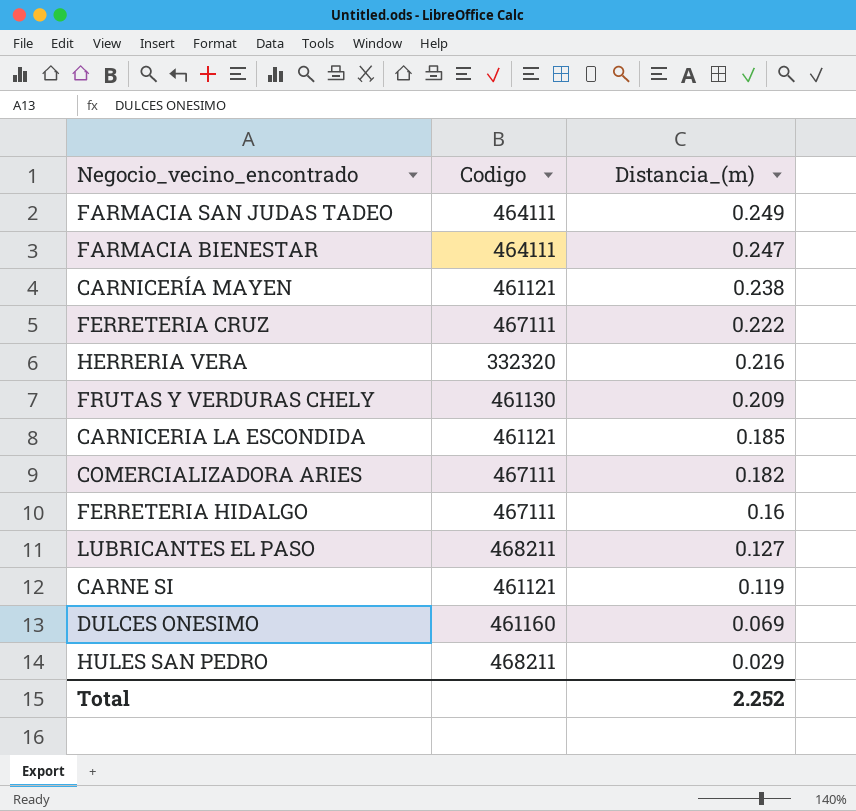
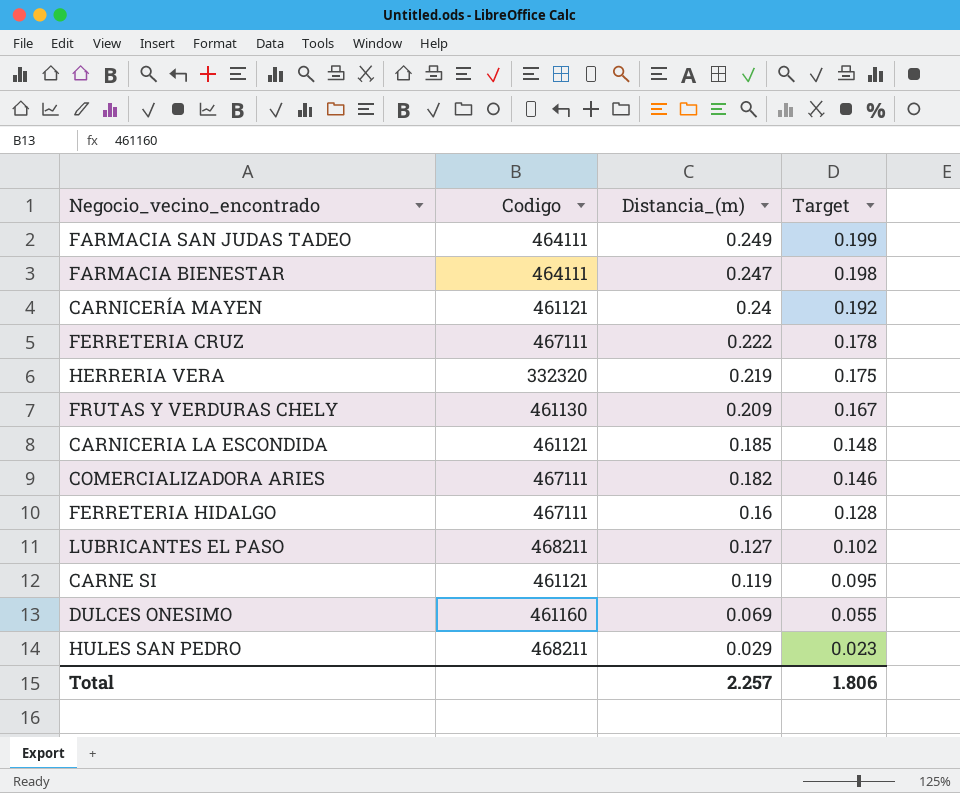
column Target | formula: none -> [Distancia_(m)] * 0.8
CARNICERÍA MAYEN | Distancia_(m): 0.238 -> 0.24
HERRERIA VERA | Distancia_(m): 0.216 -> 0.219
Total | Distancia_(m): 2.252 -> 2.257

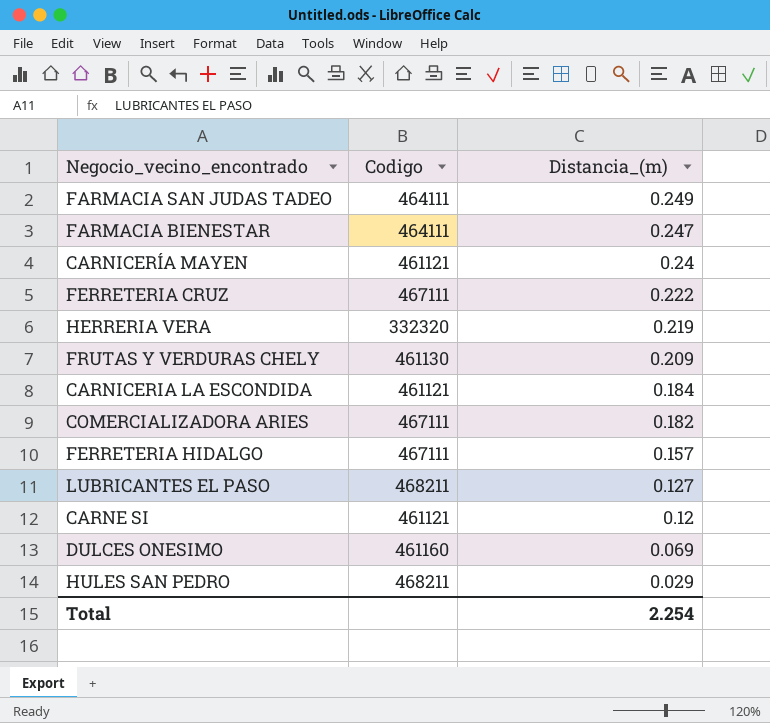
column Target | formula: [Distancia_(m)] * 0.8 -> none
CARNICERIA LA ESCONDIDA | Distancia_(m): 0.185 -> 0.184
FERRETERIA HIDALGO | Distancia_(m): 0.16 -> 0.157
CARNE SI | Distancia_(m): 0.119 -> 0.12
Total | Distancia_(m): 2.257 -> 2.254

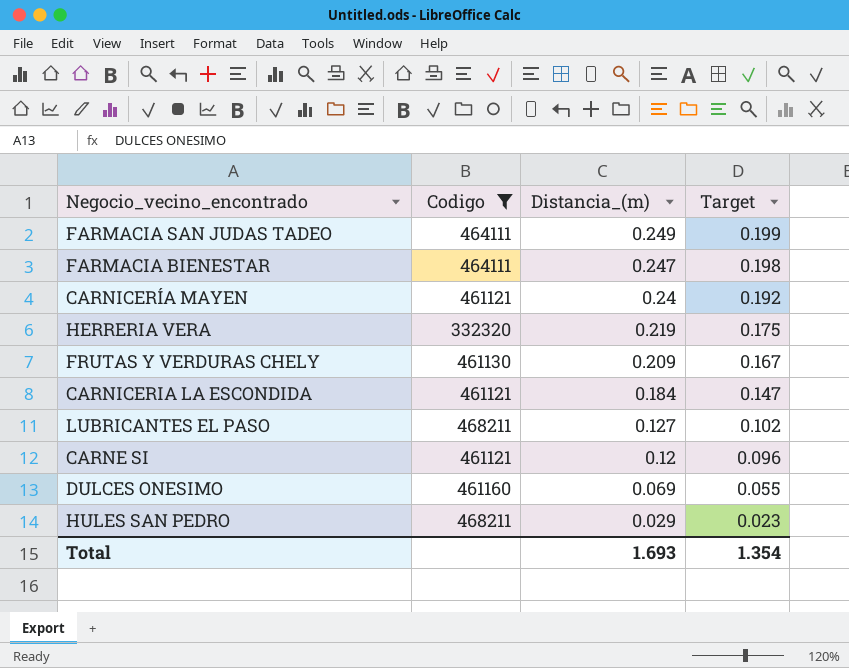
filter: none -> Codigo != 467111
column Target | formula: none -> [Distancia_(m)] * 0.8
Total | Distancia_(m): 2.254 -> 1.693

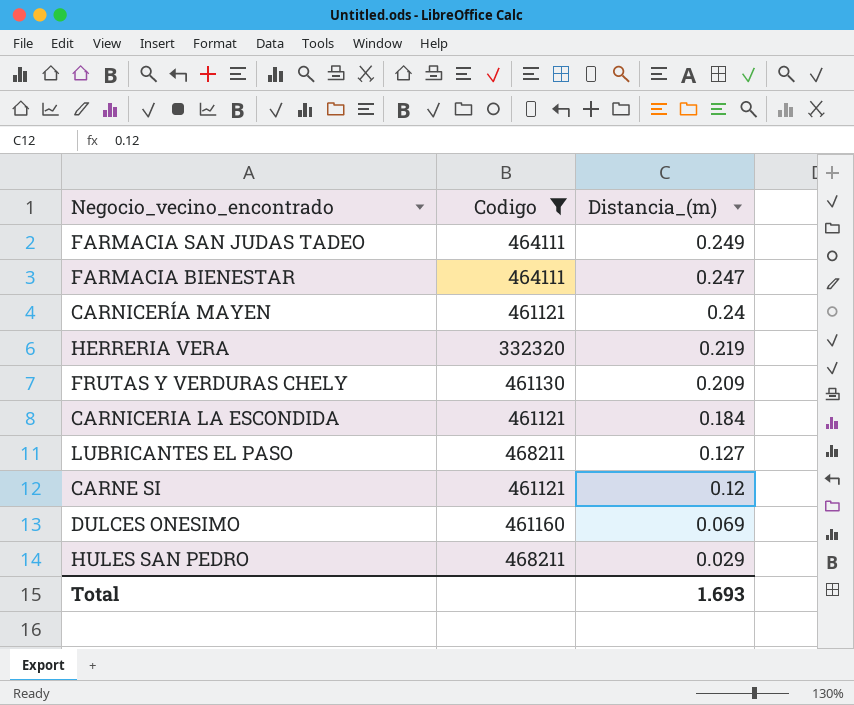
column Target | formula: [Distancia_(m)] * 0.8 -> none

